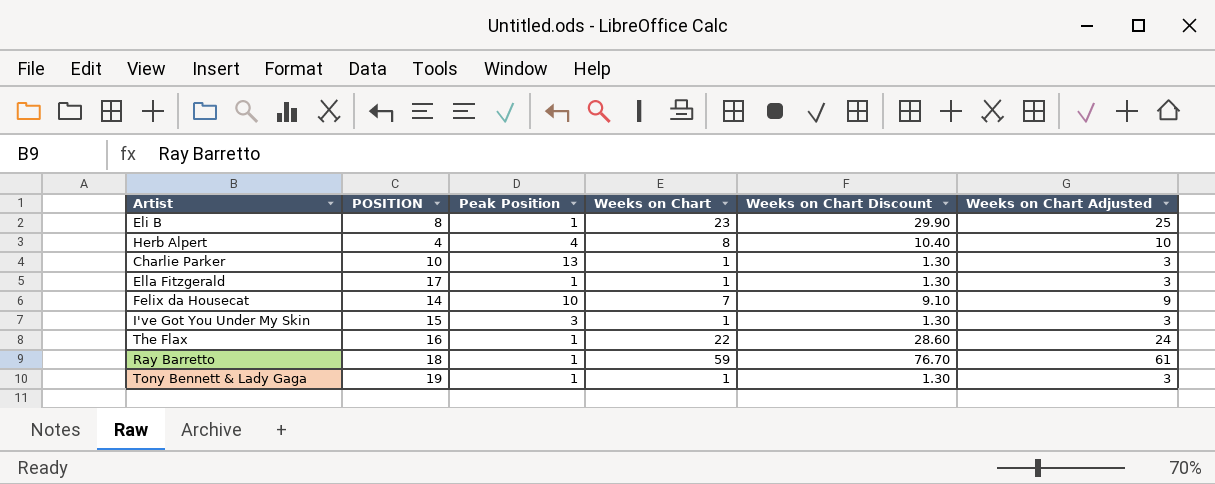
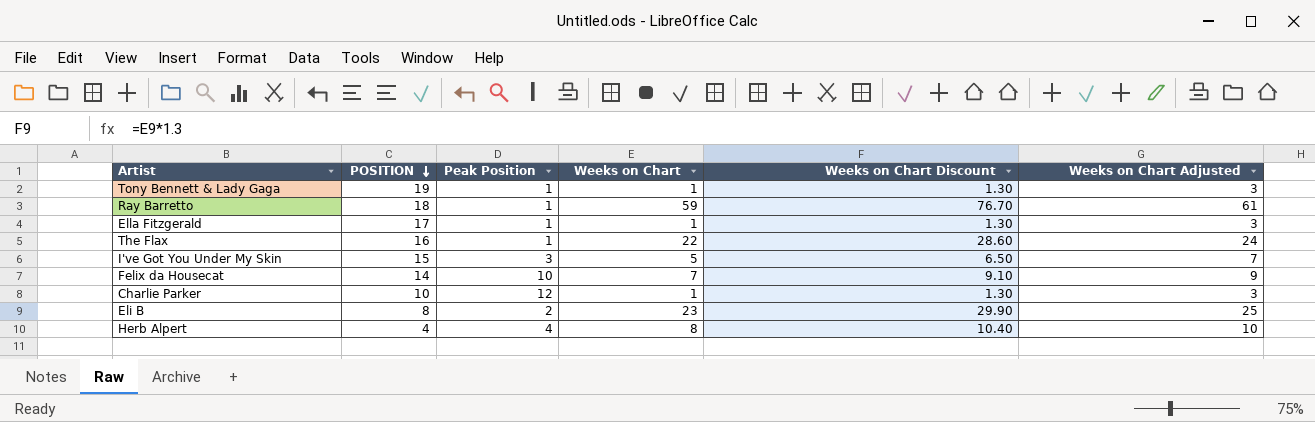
row order: none -> POSITION descending
I've Got You Under My Skin | Weeks on Chart: 1 -> 5
I've Got You Under My Skin | Weeks on Chart Discount: 1.30 -> 6.50
I've Got You Under My Skin | Weeks on Chart Adjusted: 3 -> 7
Charlie Parker | Peak Position: 13 -> 12
Eli B | Peak Position: 1 -> 2

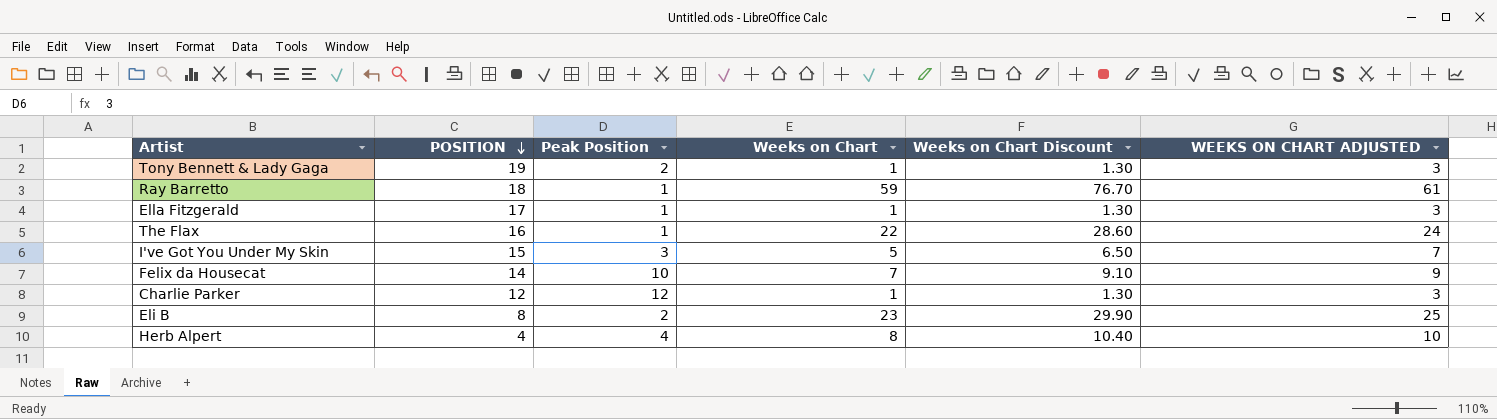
column name: Weeks on Chart Adjusted -> WEEKS ON CHART ADJUSTED
Tony Bennett & Lady Gaga | Peak Position: 1 -> 2
Charlie Parker | POSITION: 10 -> 12

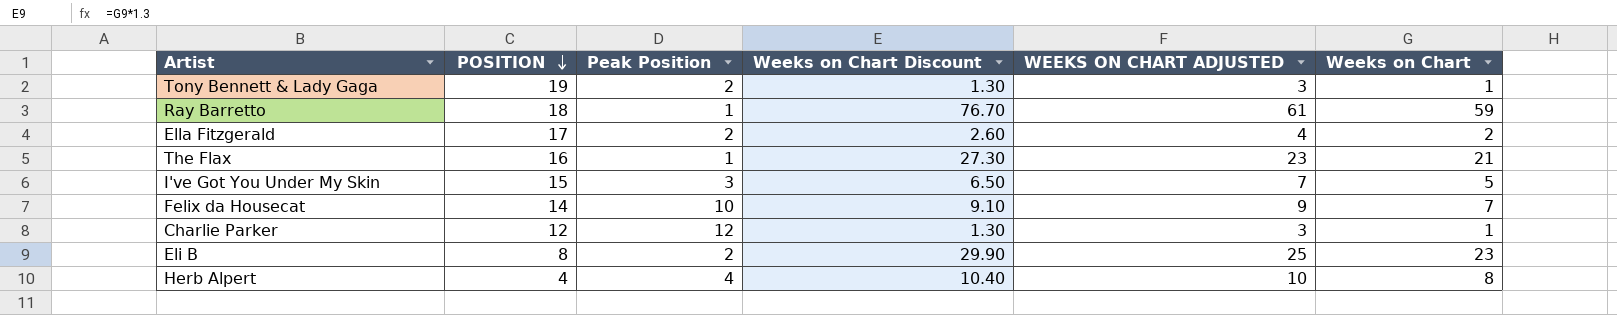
column Weeks on Chart | position: 4 -> 6
Ella Fitzgerald | Peak Position: 1 -> 2
Ella Fitzgerald | Weeks on Chart Discount: 1.30 -> 2.60
Ella Fitzgerald | WEEKS ON CHART ADJUSTED: 3 -> 4
Ella Fitzgerald | Weeks on Chart: 1 -> 2
The Flax | Weeks on Chart Discount: 28.60 -> 27.30
The Flax | WEEKS ON CHART ADJUSTED: 24 -> 23
The Flax | Weeks on Chart: 22 -> 21

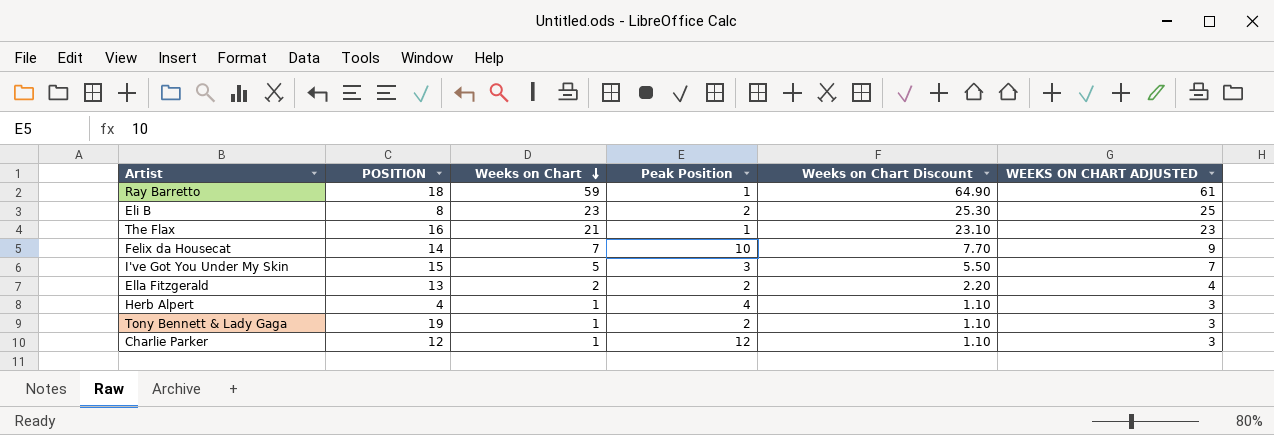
row order: POSITION descending -> Weeks on Chart descending
column Weeks on Chart | position: 6 -> 3
column Weeks on Chart Discount | formula: [Weeks on Chart] * 1.3 -> [Weeks on Chart] * 1.1
Ella Fitzgerald | POSITION: 17 -> 13
Herb Alpert | Weeks on Chart: 8 -> 1
Herb Alpert | WEEKS ON CHART ADJUSTED: 10 -> 3

